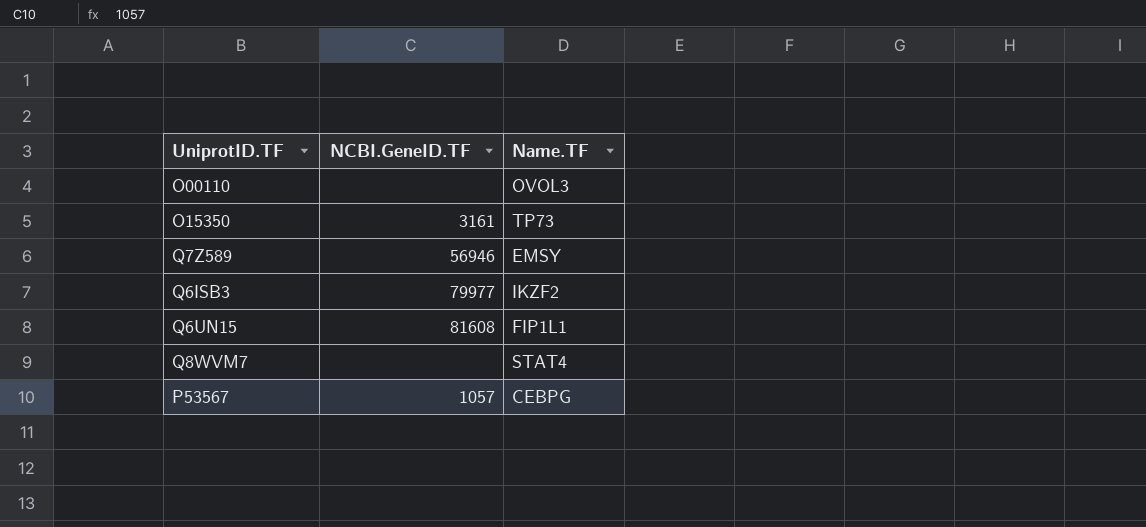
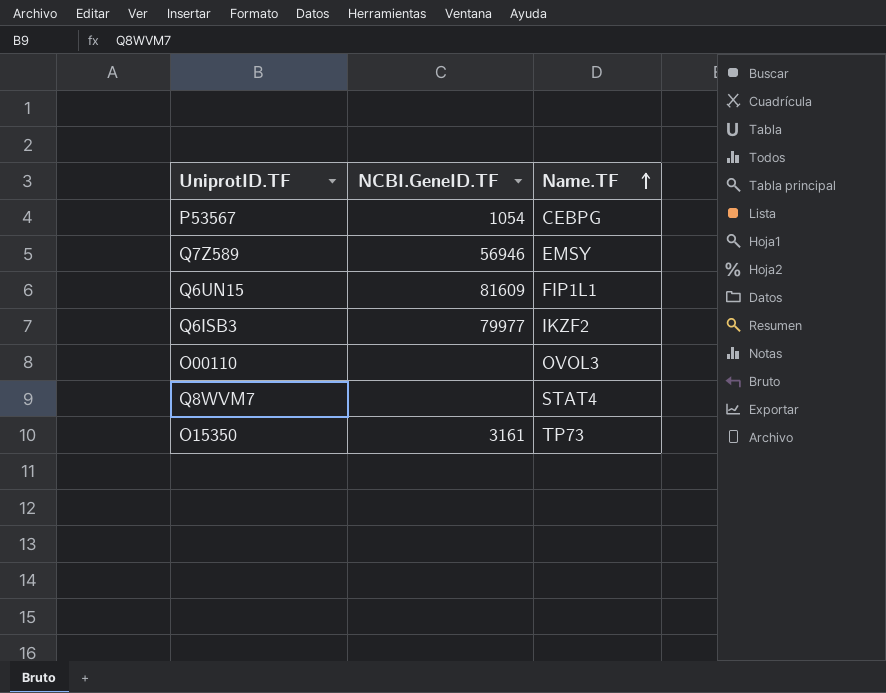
row order: none -> Name.TF ascending
P53567 | NCBI.GeneID.TF: 1057 -> 1054
Q6UN15 | NCBI.GeneID.TF: 81608 -> 81609

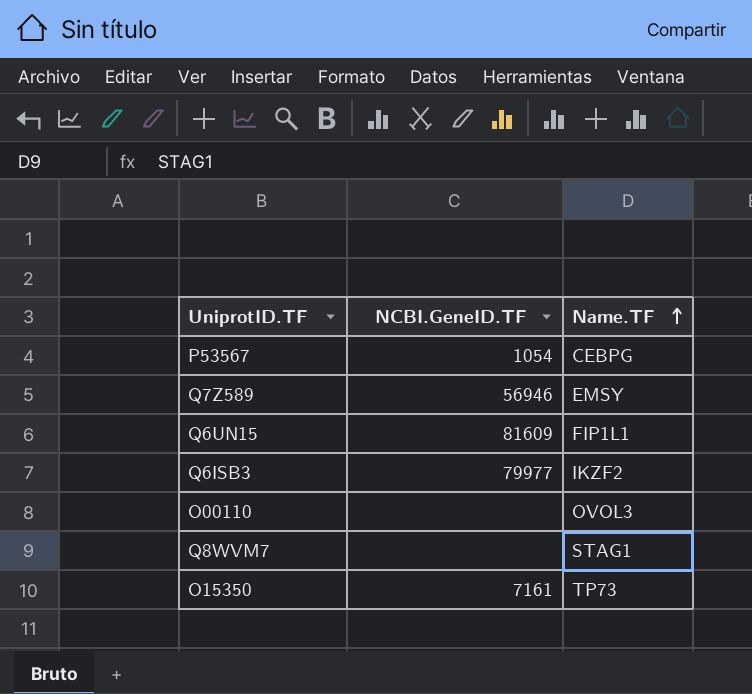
Q8WVM7 | Name.TF: STAT4 -> STAG1
O15350 | NCBI.GeneID.TF: 3161 -> 7161

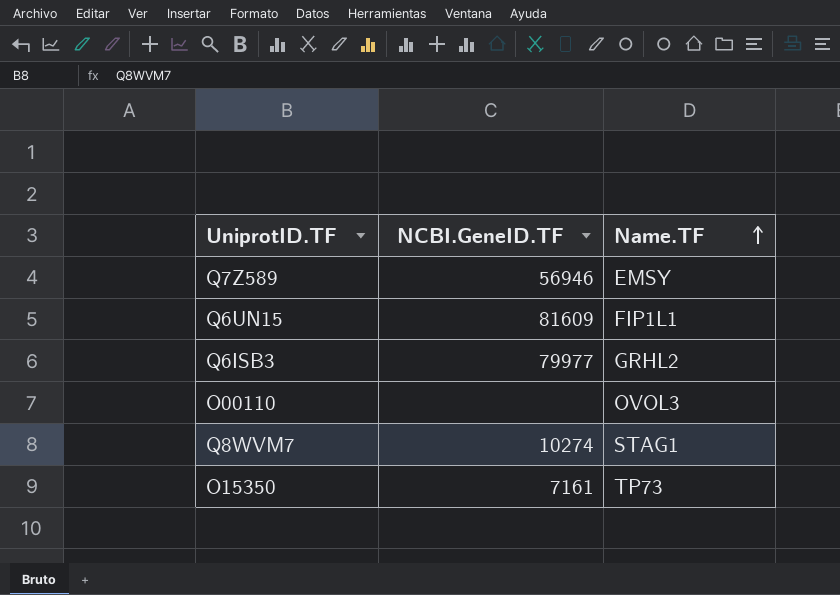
row P53567: 1054 | CEBPG -> none
Q6ISB3 | Name.TF: IKZF2 -> GRHL2
Q8WVM7 | NCBI.GeneID.TF: none -> 10274

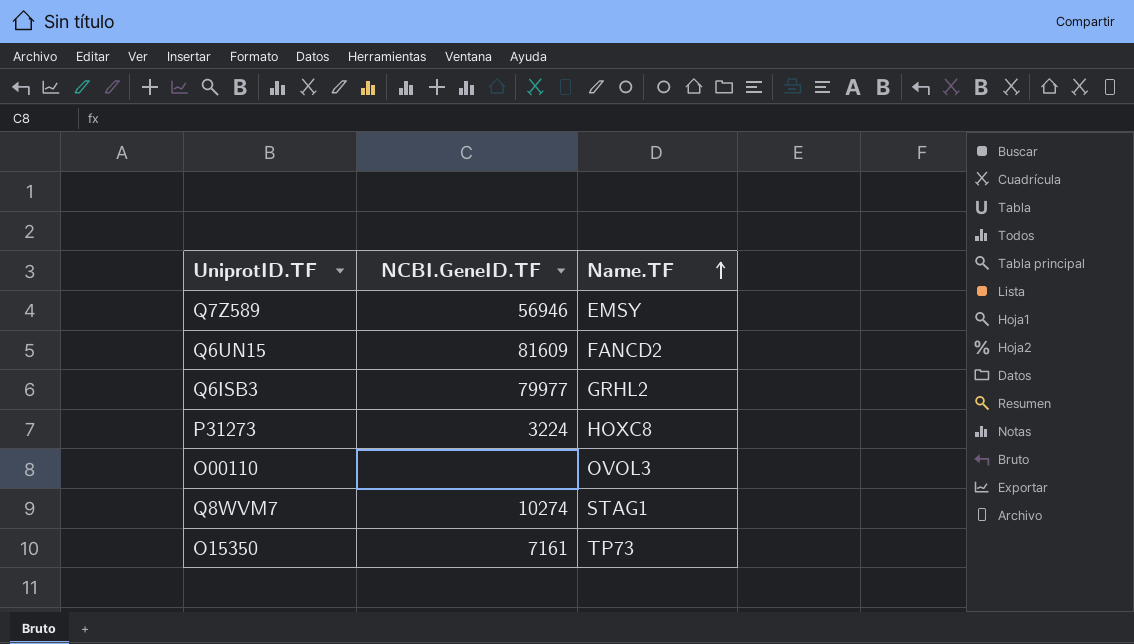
Q6UN15 | Name.TF: FIP1L1 -> FANCD2
row P31273: none -> 3224 | HOXC8

